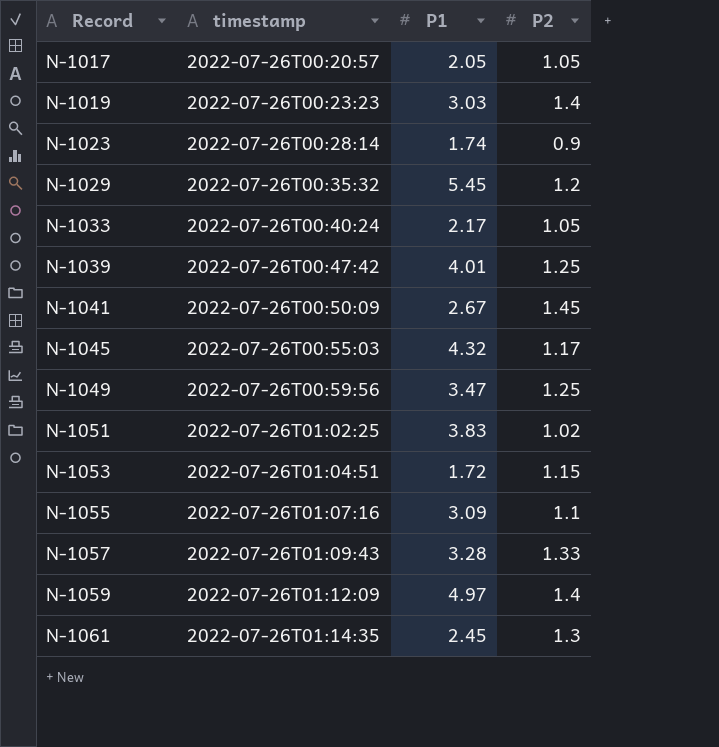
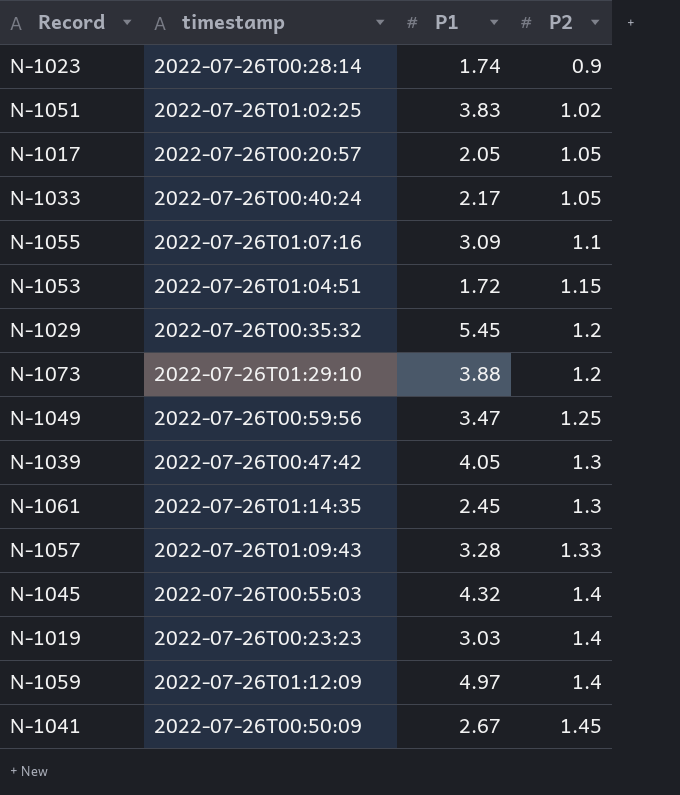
row order: Record ascending -> P2 ascending
row N-1073: none -> 2022-07-26T01:29:10 | 3.88 | 1.2
N-1039 | P1: 4.01 -> 4.05
N-1039 | P2: 1.25 -> 1.3
N-1045 | P2: 1.17 -> 1.4

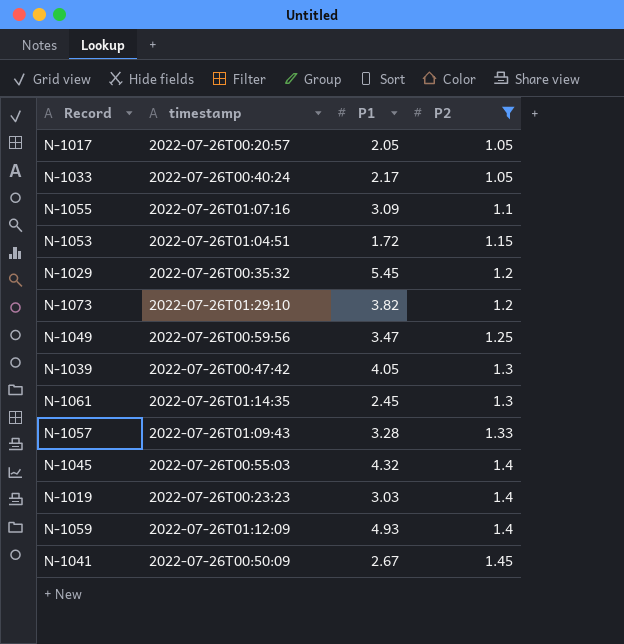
filter: none -> P2 >= 1.05
N-1073 | P1: 3.88 -> 3.82
N-1059 | P1: 4.97 -> 4.93

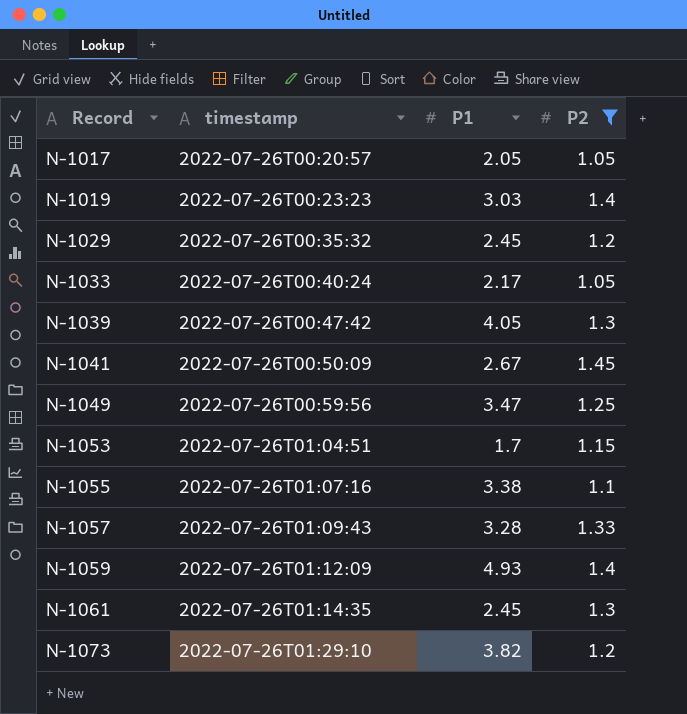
row order: P2 ascending -> Record ascending
row N-1045: 2022-07-26T00:55:03 | 4.32 | 1.4 -> none
N-1029 | P1: 5.45 -> 2.45
N-1053 | P1: 1.72 -> 1.7
N-1055 | P1: 3.09 -> 3.38

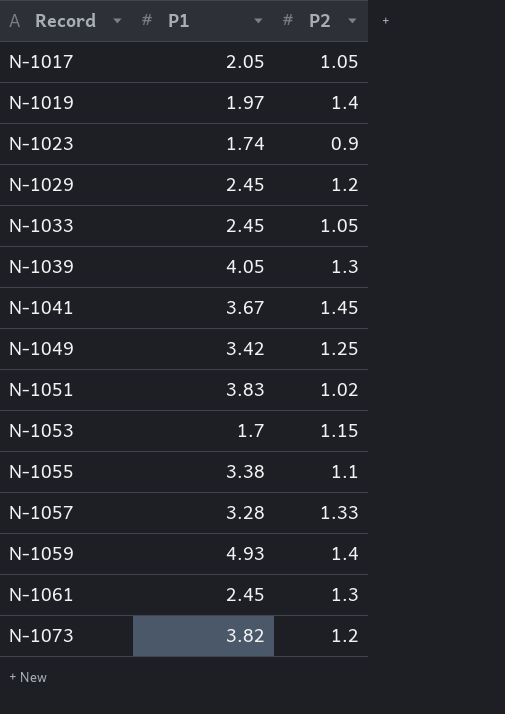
filter: P2 >= 1.05 -> none
column timestamp | position: 2 -> none
N-1019 | P1: 3.03 -> 1.97
N-1033 | P1: 2.17 -> 2.45
N-1041 | P1: 2.67 -> 3.67
N-1049 | P1: 3.47 -> 3.42

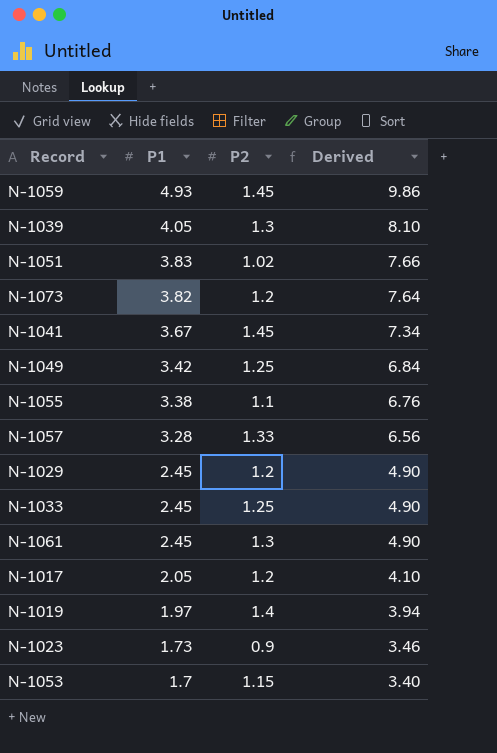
row order: Record ascending -> P1 descending
column Derived | formula: none -> [P1] * 2
N-1059 | P2: 1.4 -> 1.45
N-1033 | P2: 1.05 -> 1.25
N-1017 | P2: 1.05 -> 1.2
N-1023 | P1: 1.74 -> 1.73

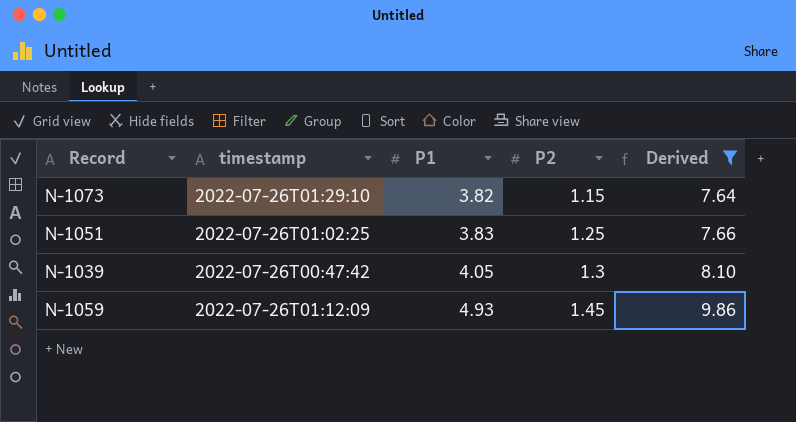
filter: none -> Derived >= 7.64
row order: P1 descending -> P1 ascending
column timestamp | position: none -> 2
N-1073 | P2: 1.2 -> 1.15
N-1051 | P2: 1.02 -> 1.25

